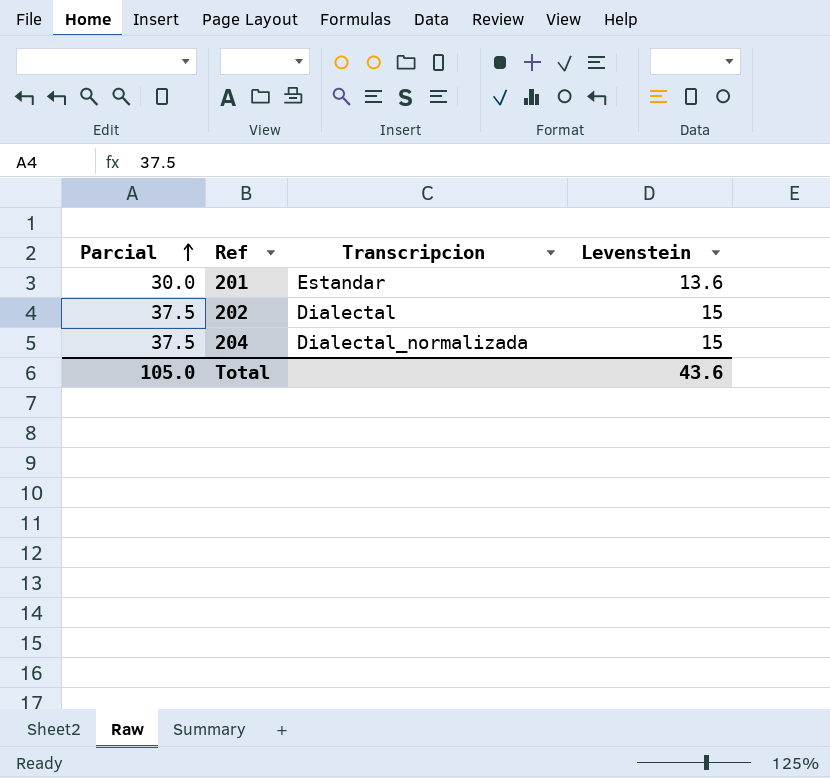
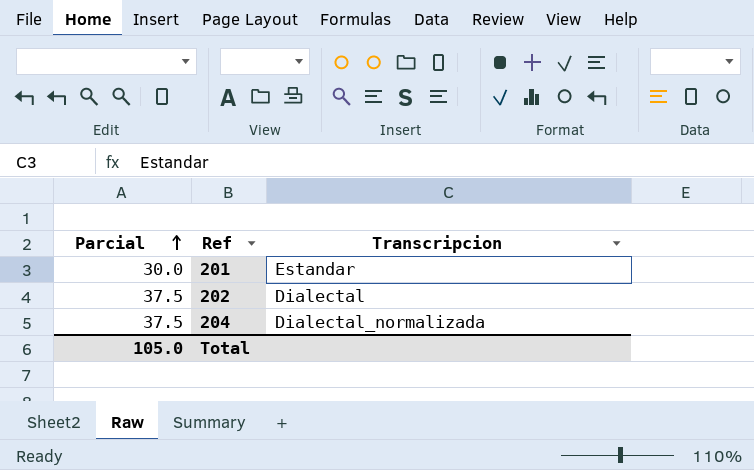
column Levenstein | position: 4 -> none

